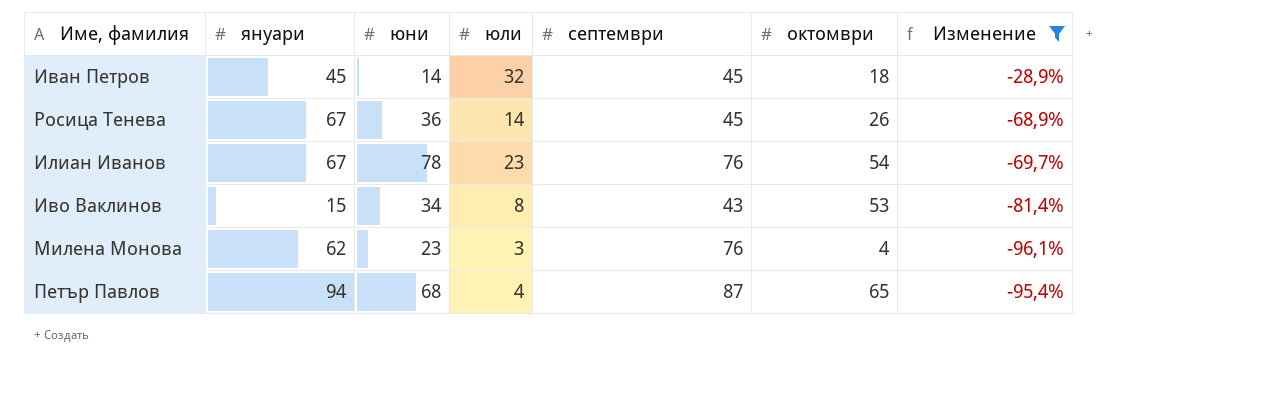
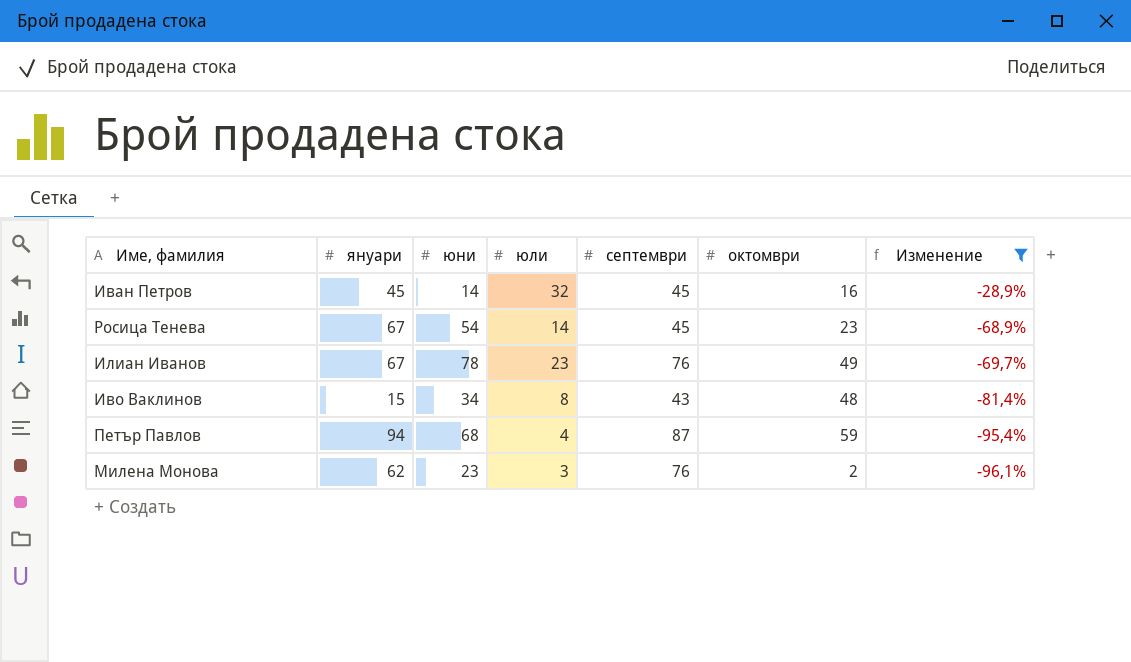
row order: none -> Изменение descending
Иван Петров | октомври: 18 -> 16
Росица Тенева | юни: 36 -> 54
Росица Тенева | октомври: 26 -> 23
Илиан Иванов | октомври: 54 -> 49
Иво Ваклинов | октомври: 53 -> 48
Петър Павлов | октомври: 65 -> 59
Милена Монова | октомври: 4 -> 2

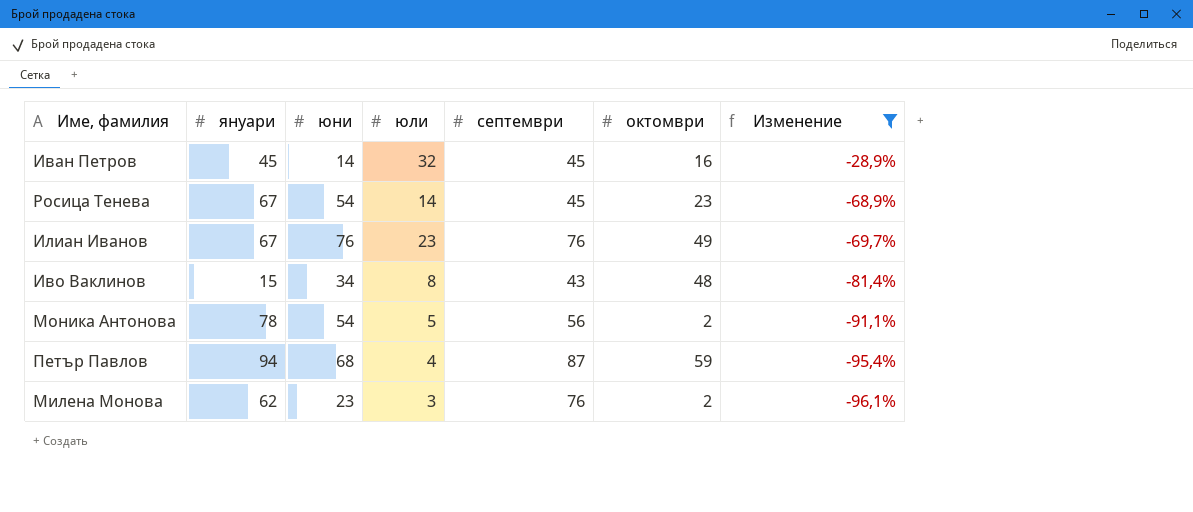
Илиан Иванов | юни: 78 -> 76
row Моника Антонова: none -> 78 | 54 | 5 | 56 | 2 | -91,1%

